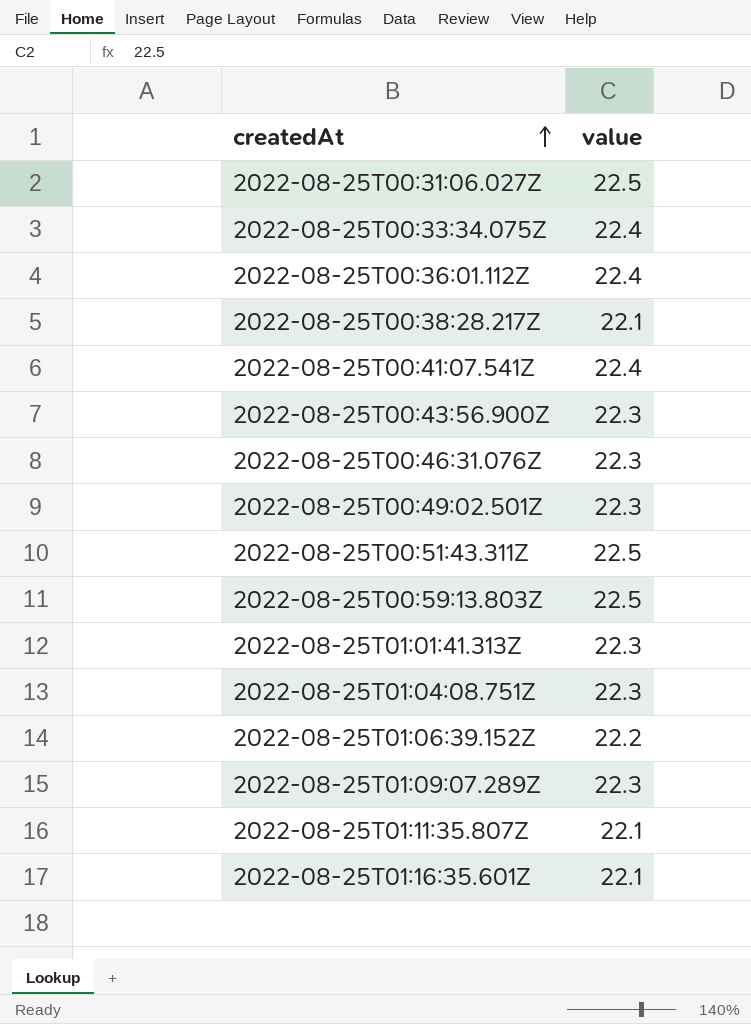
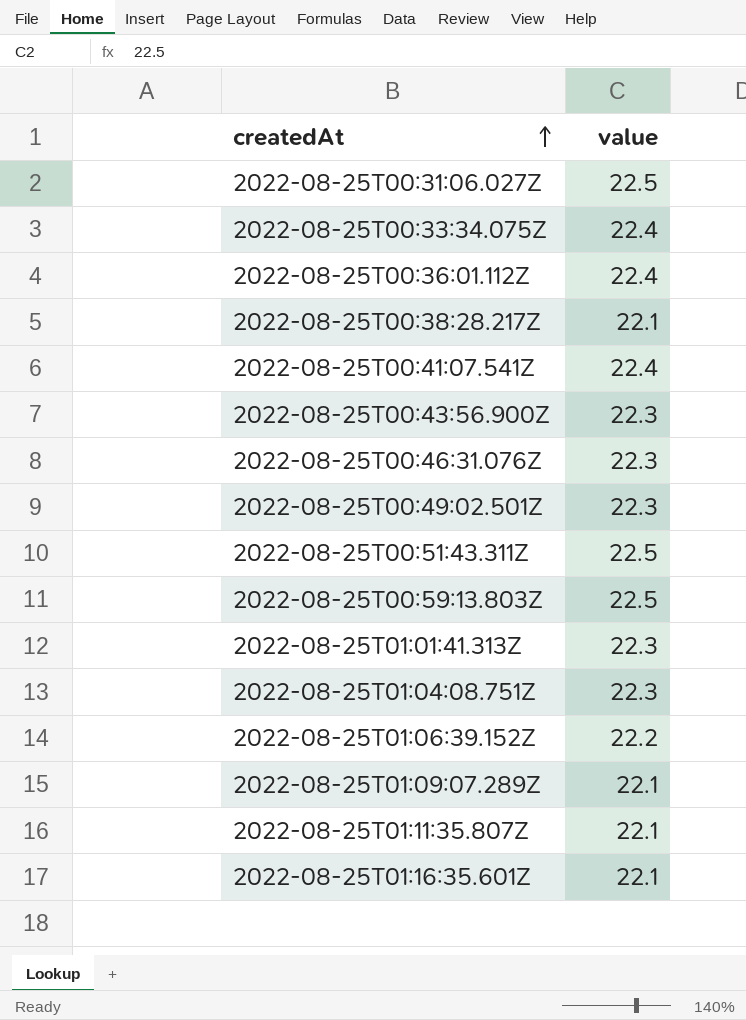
2022-08-25T01:09:07.289Z | value: 22.3 -> 22.1

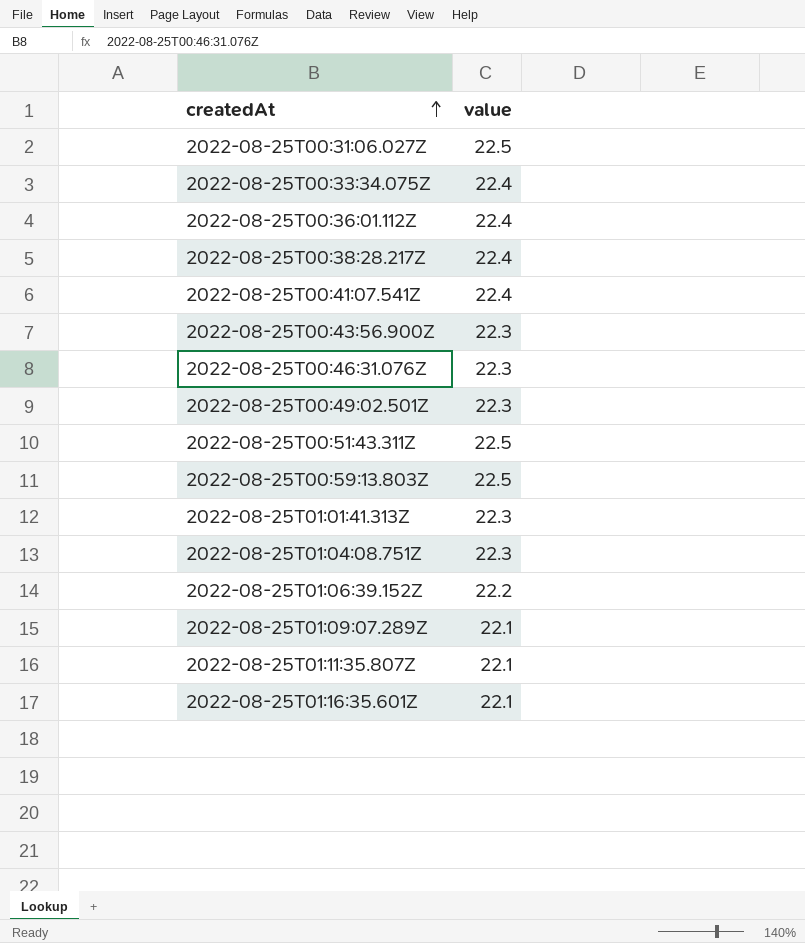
2022-08-25T00:38:28.217Z | value: 22.1 -> 22.4

